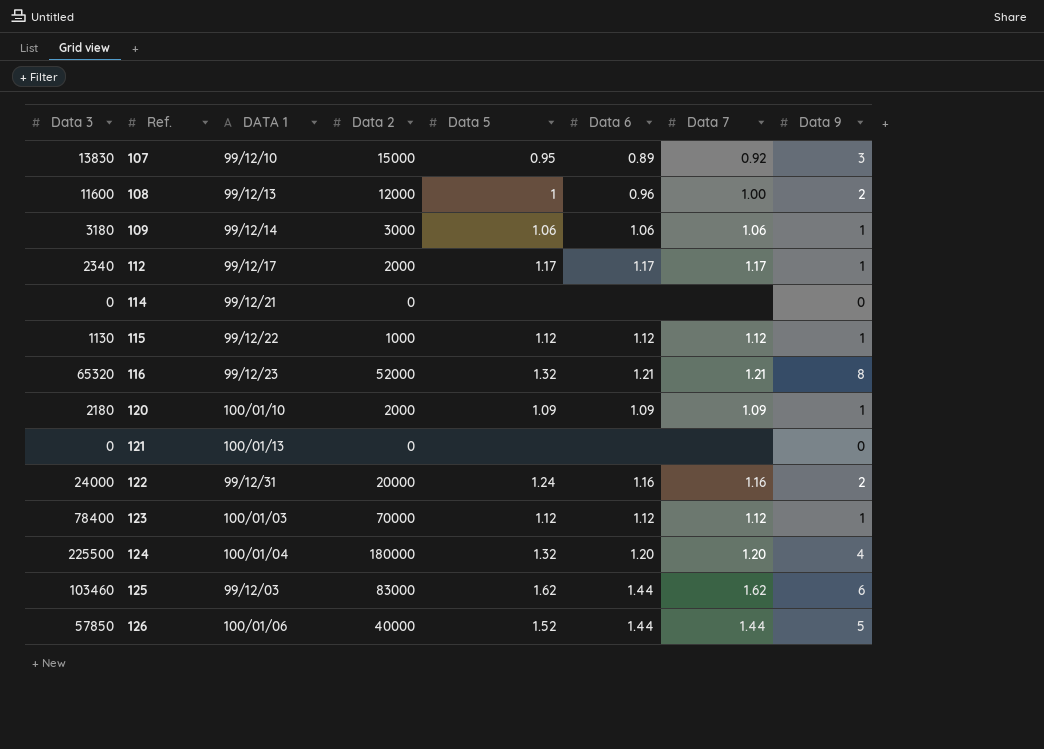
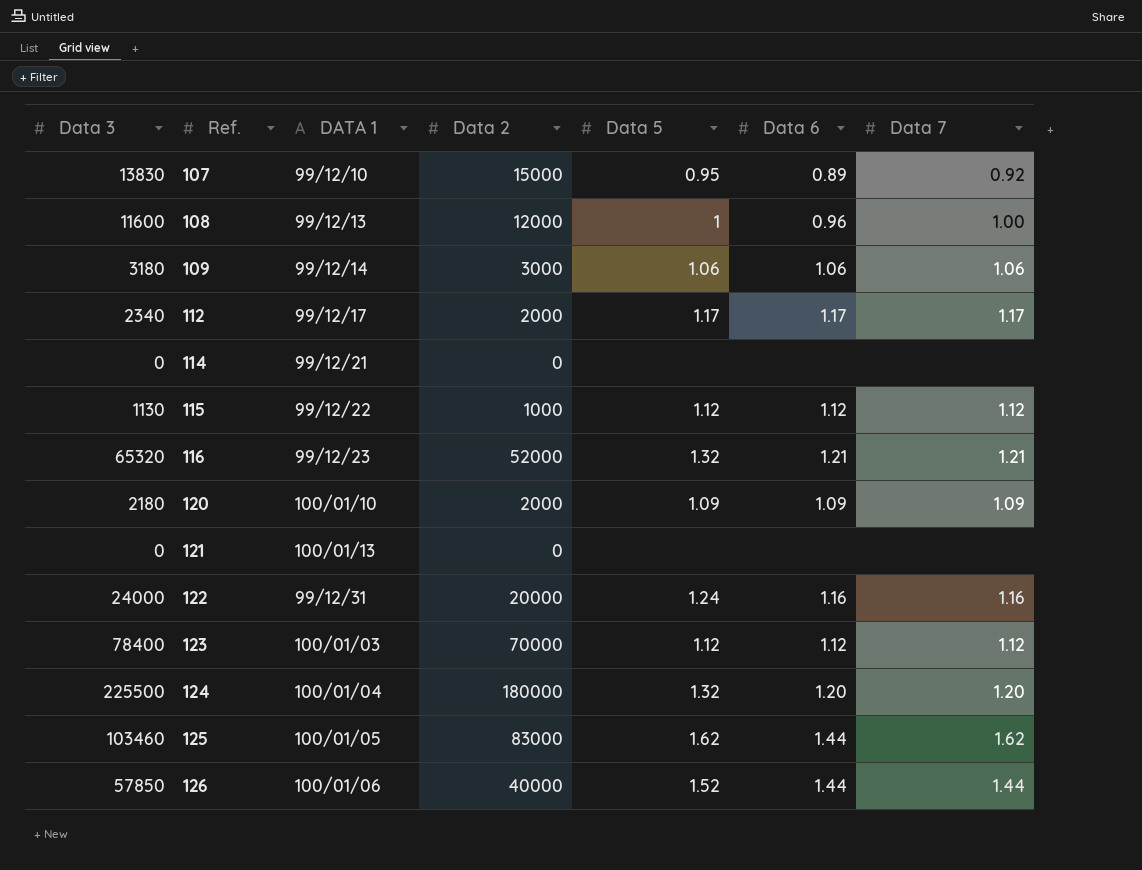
column Data 9 | position: 8 -> none
125 | DATA 1: 99/12/03 -> 100/01/05

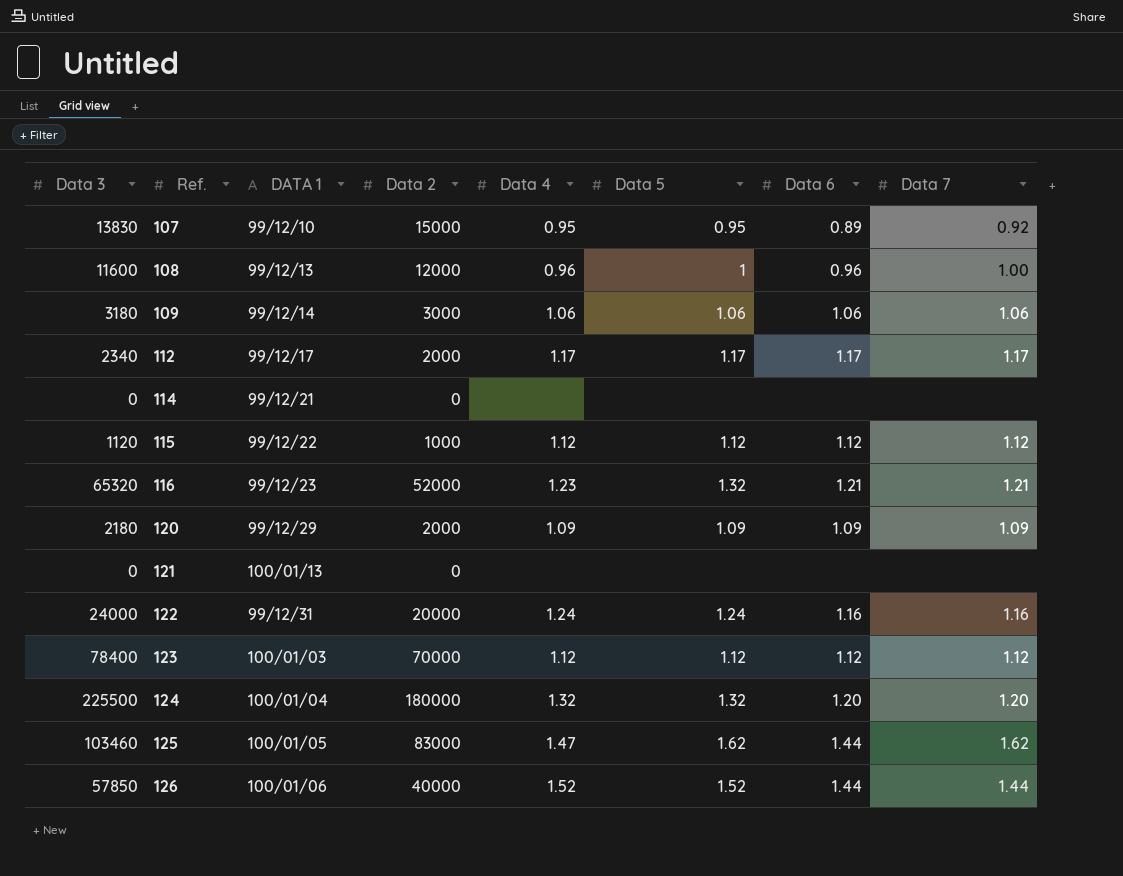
column Data 4 | position: none -> 5
115 | Data 3: 1130 -> 1120
120 | DATA 1: 100/01/10 -> 99/12/29

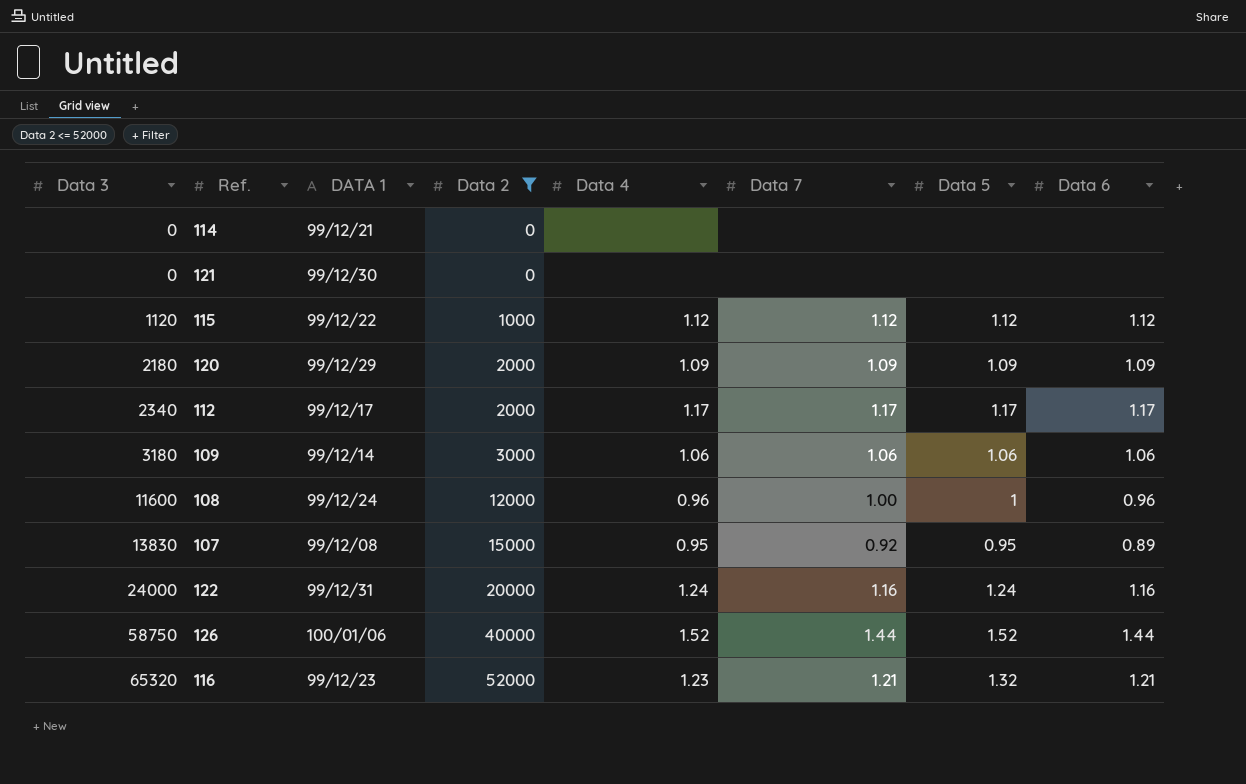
filter: none -> Data 2 <= 52000
row order: Ref. ascending -> Data 3 ascending
column Data 7 | position: 8 -> 6
121 | DATA 1: 100/01/13 -> 99/12/30
108 | DATA 1: 99/12/13 -> 99/12/24
107 | DATA 1: 99/12/10 -> 99/12/08
126 | Data 3: 57850 -> 58750

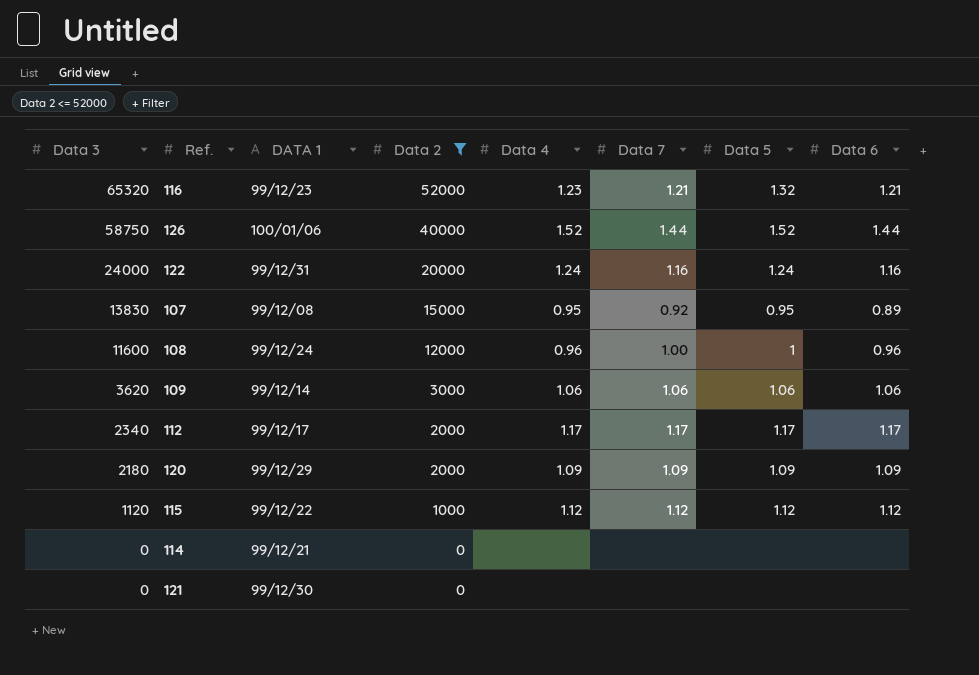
row order: Data 3 ascending -> Data 3 descending
109 | Data 3: 3180 -> 3620

